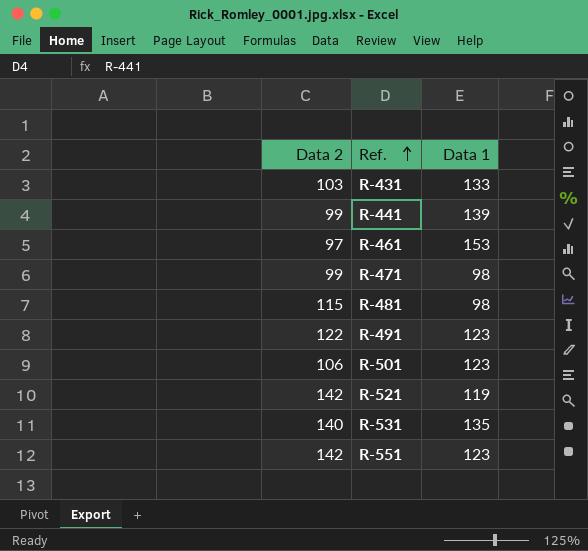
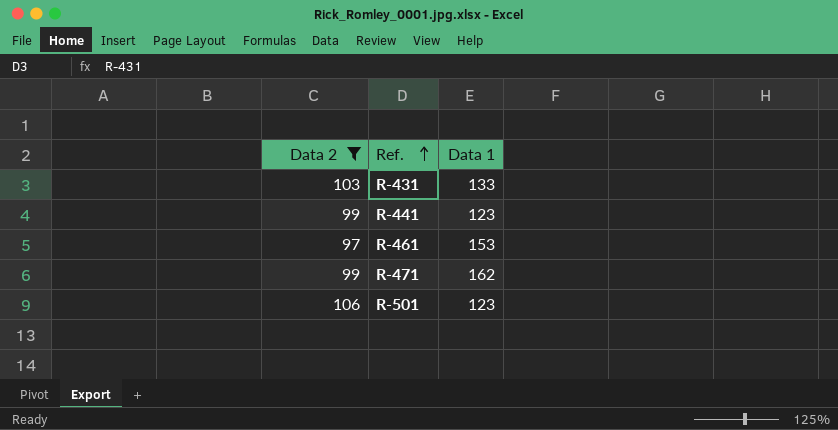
filter: none -> Data 2 <= 106
R-441 | Data 1: 139 -> 123
R-471 | Data 1: 98 -> 162

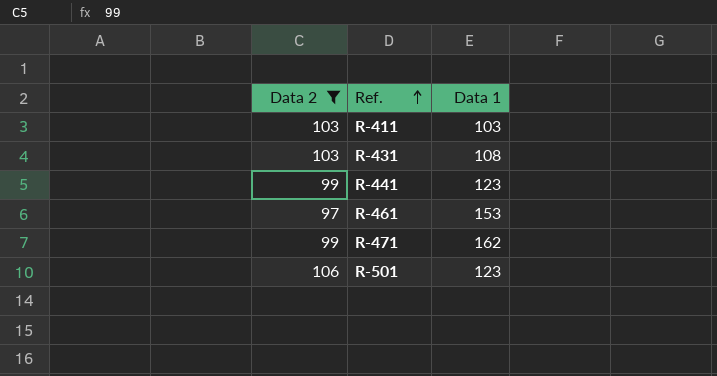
row R-411: none -> 103 | 103
R-431 | Data 1: 133 -> 108

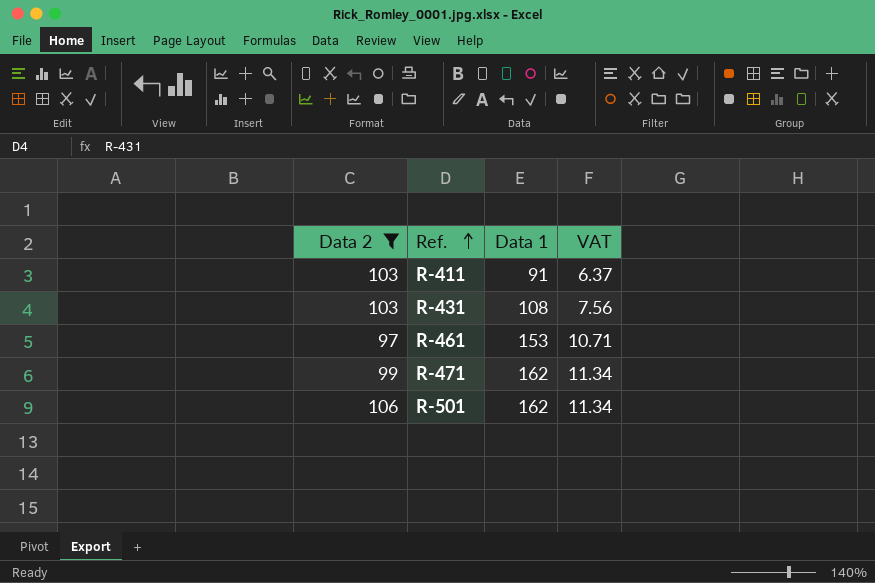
column VAT | formula: none -> [Data 1] * 0.07
row R-441: 99 | 123 -> none
R-411 | Data 1: 103 -> 91
R-501 | Data 1: 123 -> 162

